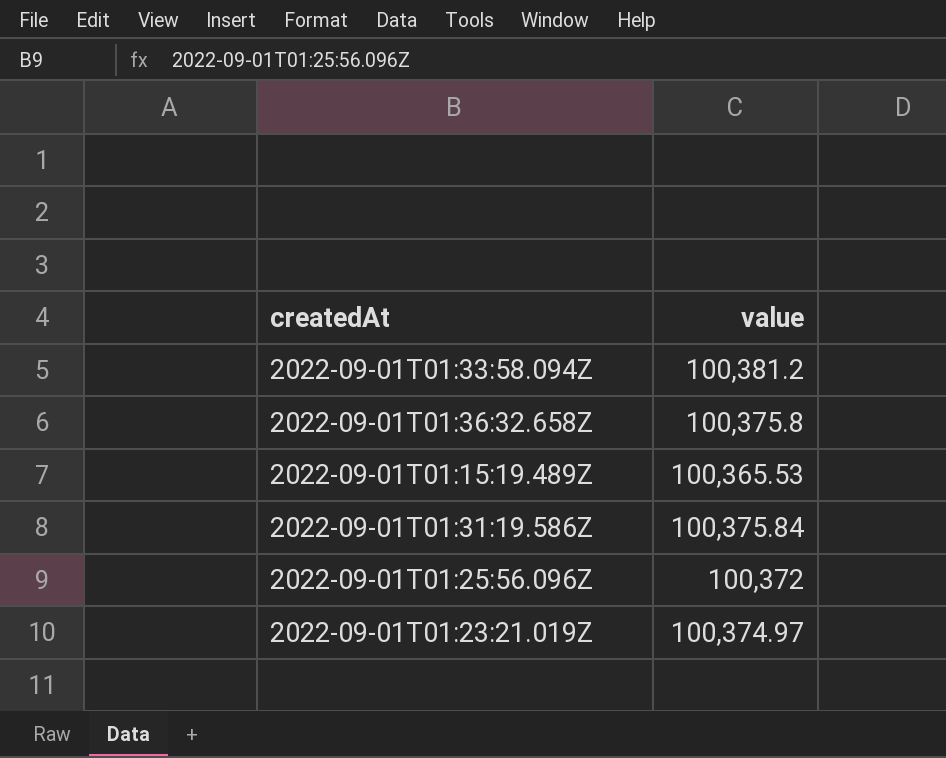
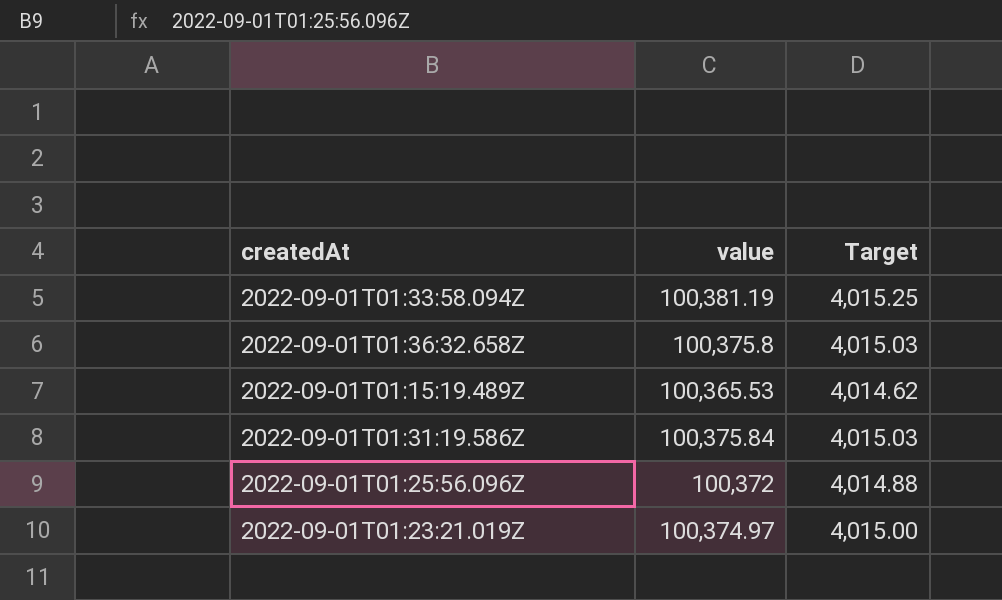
column Target | formula: none -> [value] * 0.04
2022-09-01T01:33:58.094Z | value: 100,381.2 -> 100,381.19

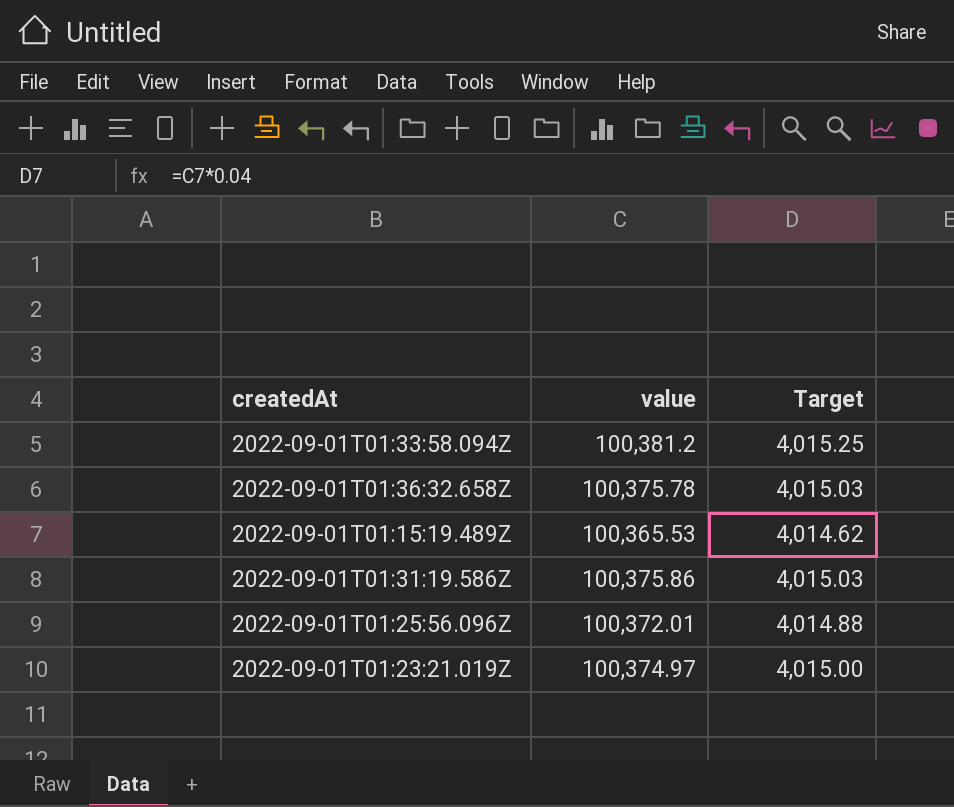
2022-09-01T01:33:58.094Z | value: 100,381.19 -> 100,381.2
2022-09-01T01:36:32.658Z | value: 100,375.8 -> 100,375.78
2022-09-01T01:31:19.586Z | value: 100,375.84 -> 100,375.86
2022-09-01T01:25:56.096Z | value: 100,372 -> 100,372.01

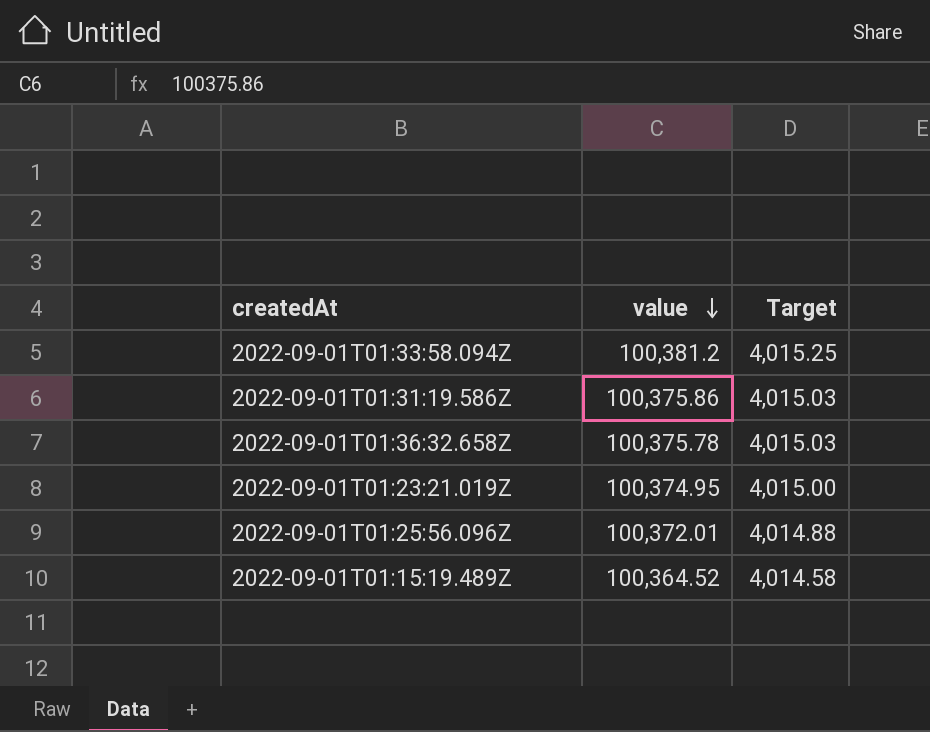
row order: none -> value descending
2022-09-01T01:23:21.019Z | value: 100,374.97 -> 100,374.95
2022-09-01T01:15:19.489Z | value: 100,365.53 -> 100,364.52
2022-09-01T01:15:19.489Z | Target: 4,014.62 -> 4,014.58

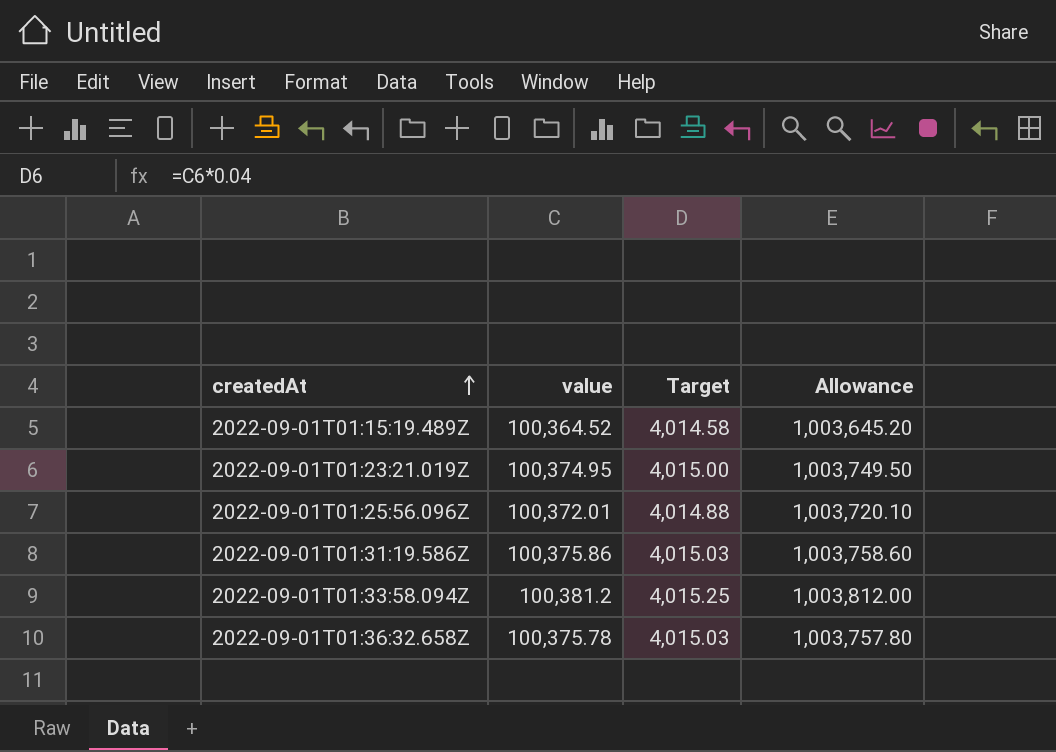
row order: value descending -> createdAt ascending
column Allowance | formula: none -> [value] * 10

